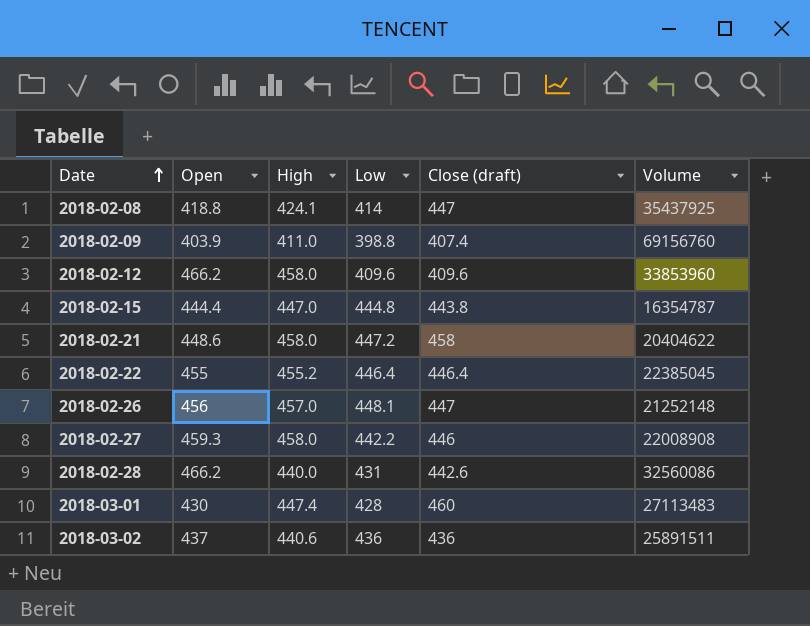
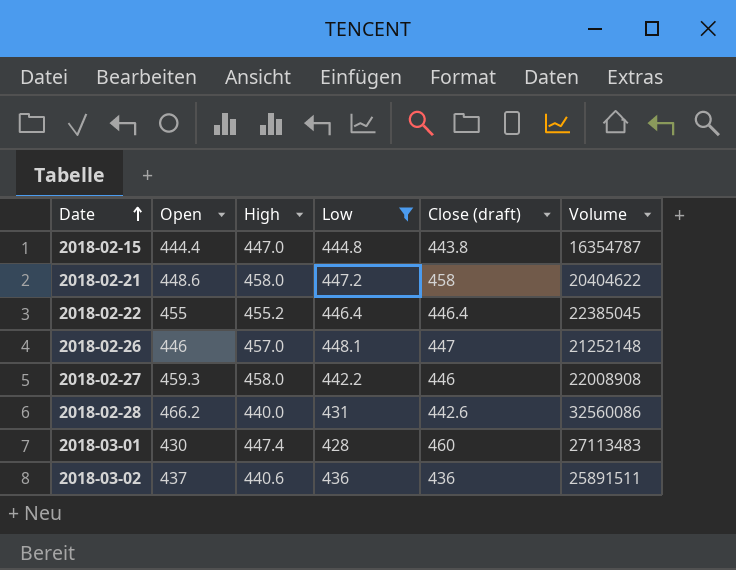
filter: none -> Low >= 428
2018-02-26 | Open: 456 -> 446

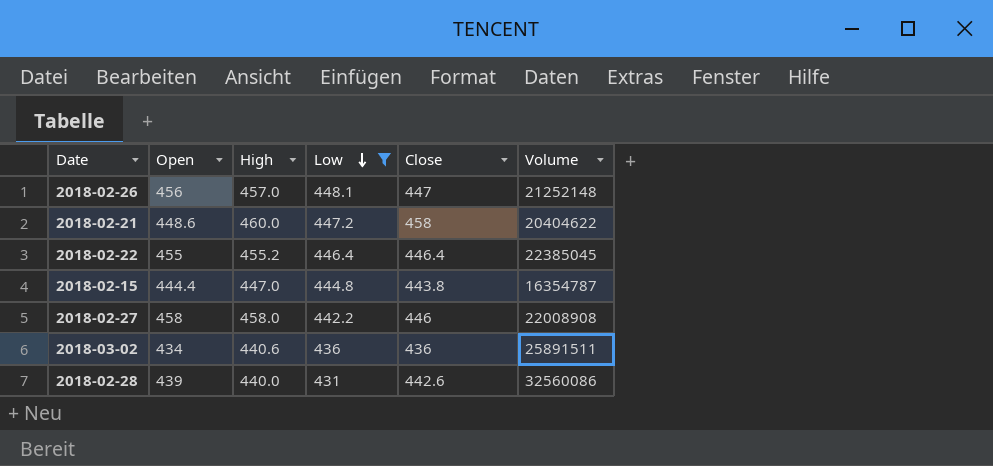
row order: Date ascending -> Low descending
column name: Close (draft) -> Close
row 2018-03-01: 430 | 447.4 | 428 | 460 | 27113483 -> none
2018-02-26 | Open: 446 -> 456
2018-02-21 | High: 458.0 -> 460.0
2018-02-27 | Open: 459.3 -> 458
2018-03-02 | Open: 437 -> 434
2018-02-28 | Open: 466.2 -> 439

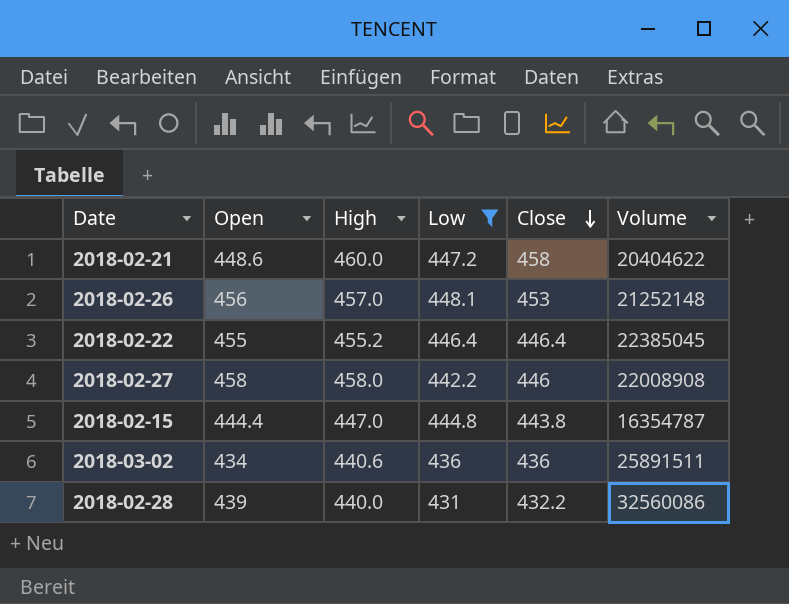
row order: Low descending -> Close descending
2018-02-26 | Close: 447 -> 453
2018-02-28 | Close: 442.6 -> 432.2

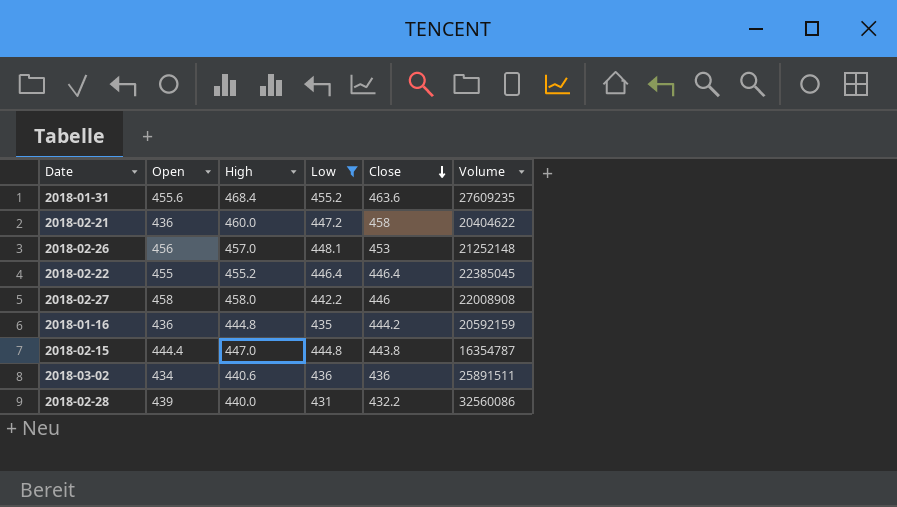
row 2018-01-31: none -> 455.6 | 468.4 | 455.2 | 463.6 | 27609235
2018-02-21 | Open: 448.6 -> 436
row 2018-01-16: none -> 436 | 444.8 | 435 | 444.2 | 20592159

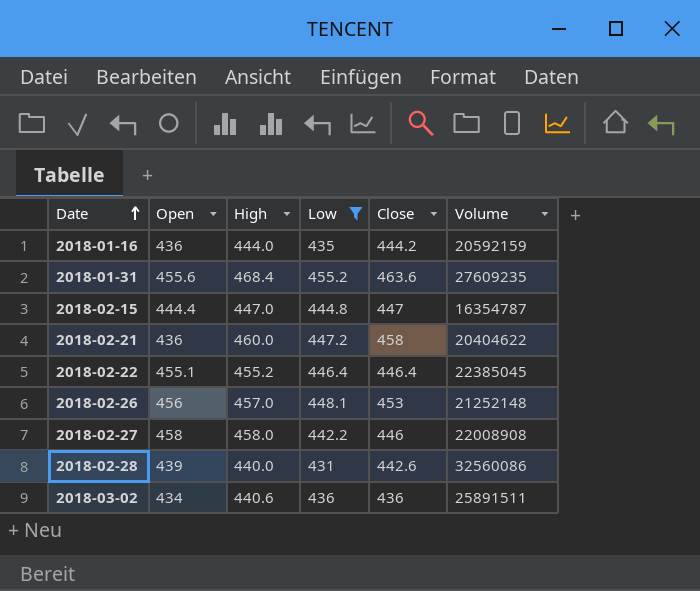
row order: Close descending -> Date ascending
2018-01-16 | High: 444.8 -> 444.0
2018-02-15 | Close: 443.8 -> 447
2018-02-22 | Open: 455 -> 455.1
2018-02-28 | Close: 432.2 -> 442.6

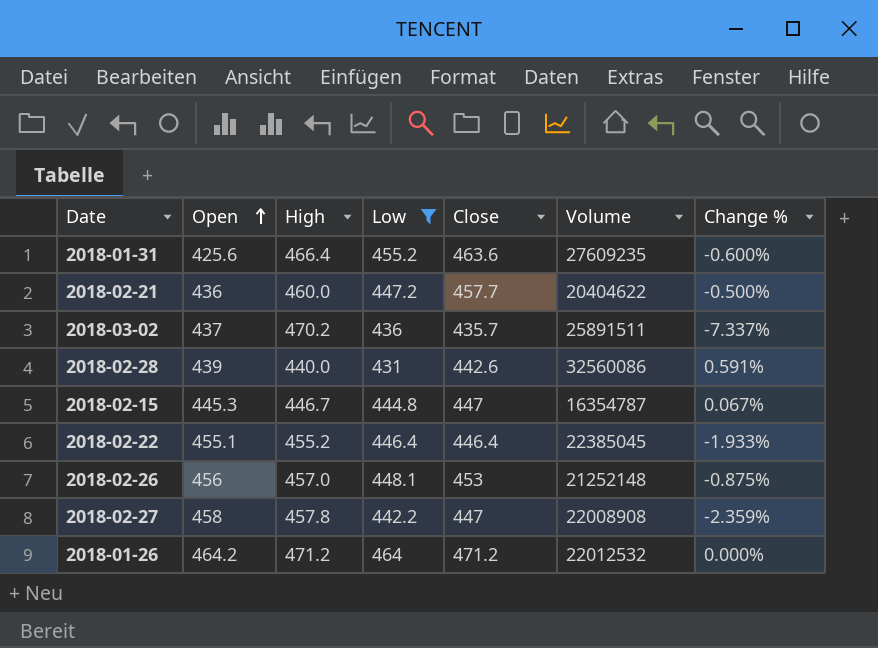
row order: Date ascending -> Open ascending
column Change % | formula: none -> ([Close] - [High]) / [High]
row 2018-01-16: 436 | 444.0 | 435 | 444.2 | 20592159 -> none
2018-01-31 | Open: 455.6 -> 425.6
2018-01-31 | High: 468.4 -> 466.4
2018-02-21 | Close: 458 -> 457.7
2018-03-02 | Open: 434 -> 437
2018-03-02 | High: 440.6 -> 470.2
2018-03-02 | Close: 436 -> 435.7
2018-02-15 | Open: 444.4 -> 445.3
2018-02-15 | High: 447.0 -> 446.7
2018-02-27 | High: 458.0 -> 457.8
2018-02-27 | Close: 446 -> 447
row 2018-01-26: none -> 464.2 | 471.2 | 464 | 471.2 | 22012532 | 0.000%

